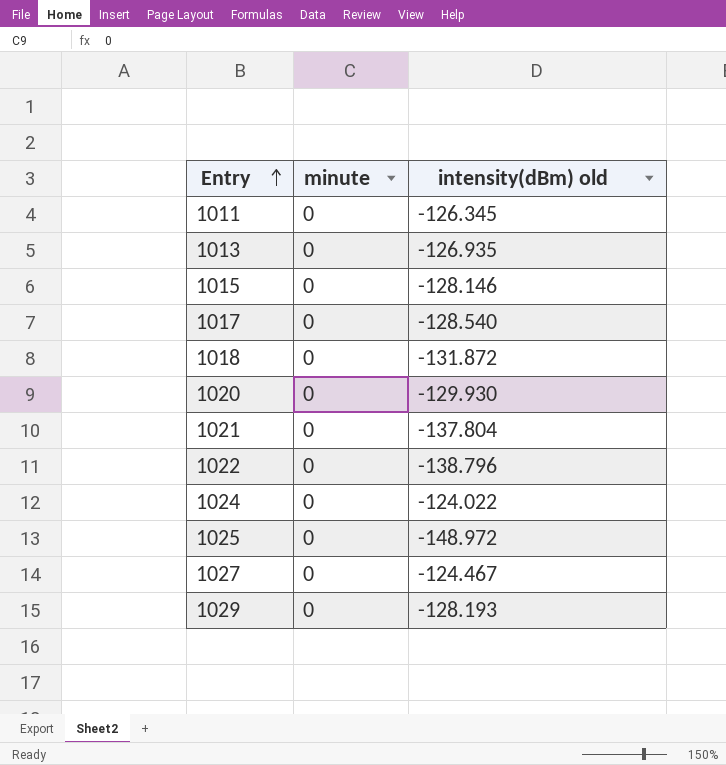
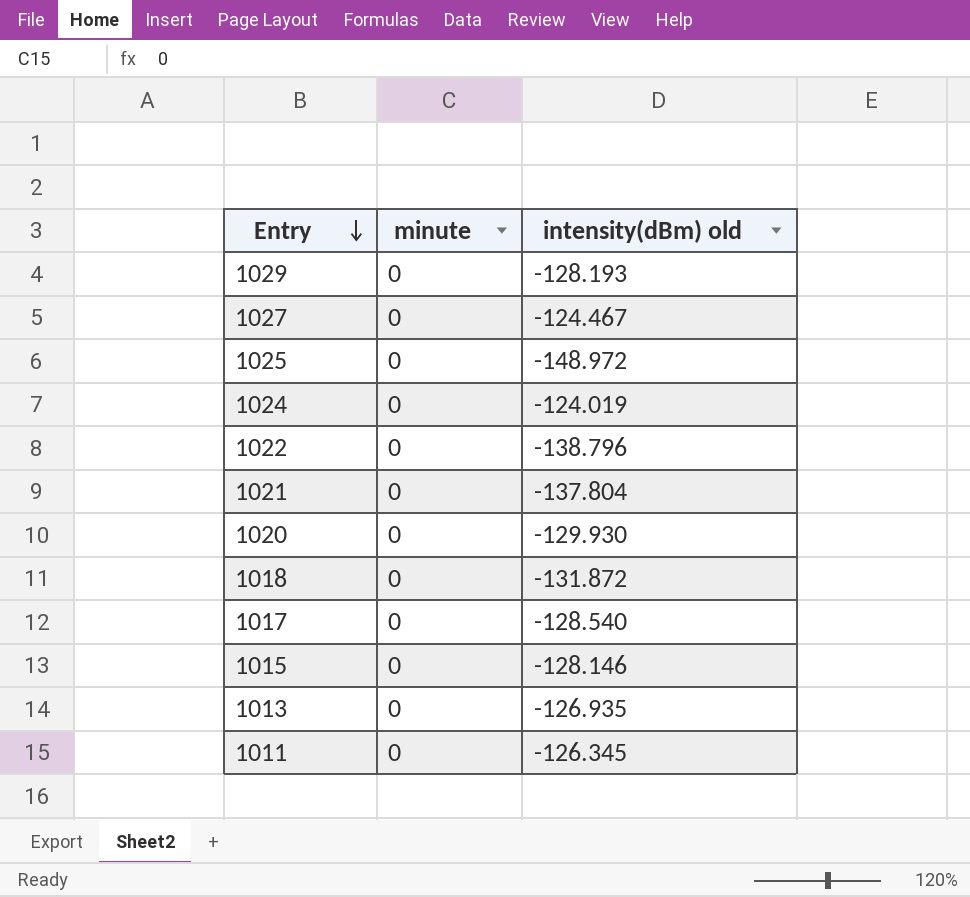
row order: Entry ascending -> Entry descending
1024 | intensity(dBm) old: -124.022 -> -124.019

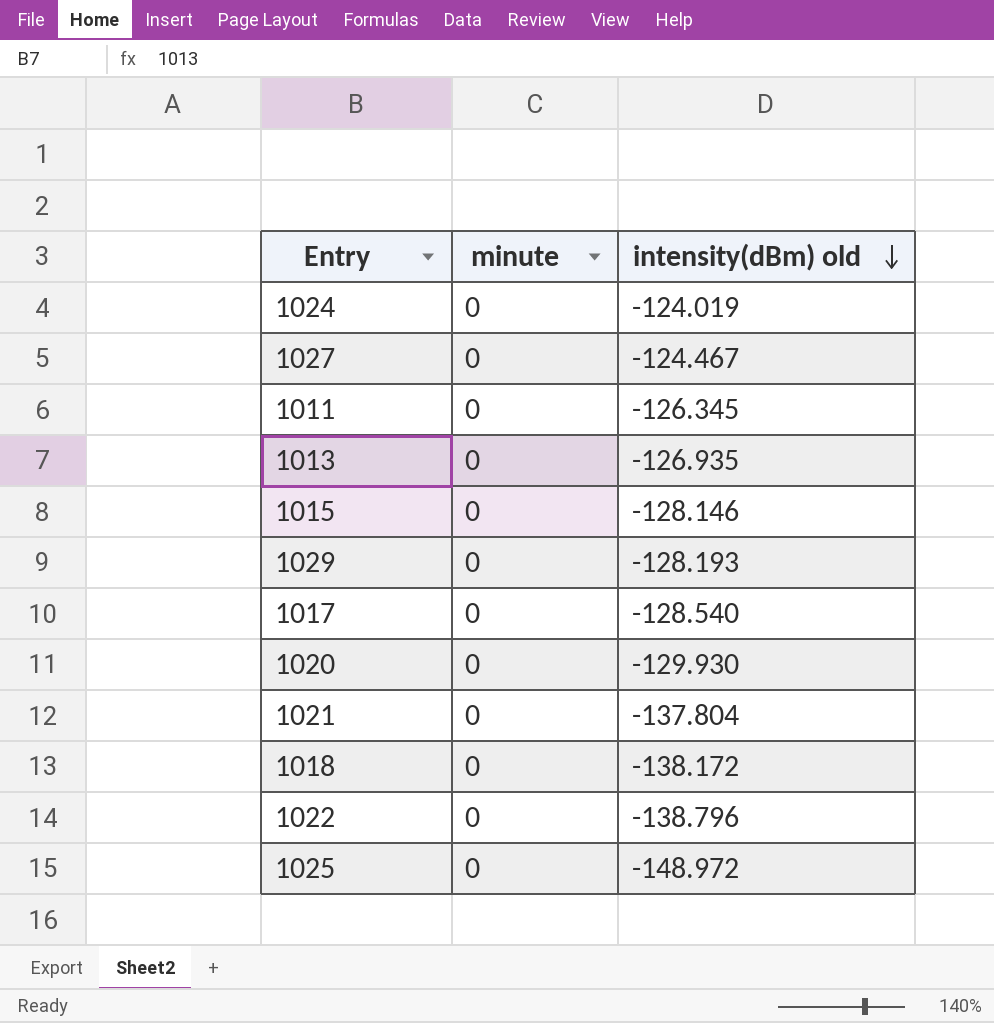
row order: Entry descending -> intensity(dBm) old descending
1018 | intensity(dBm) old: -131.872 -> -138.172

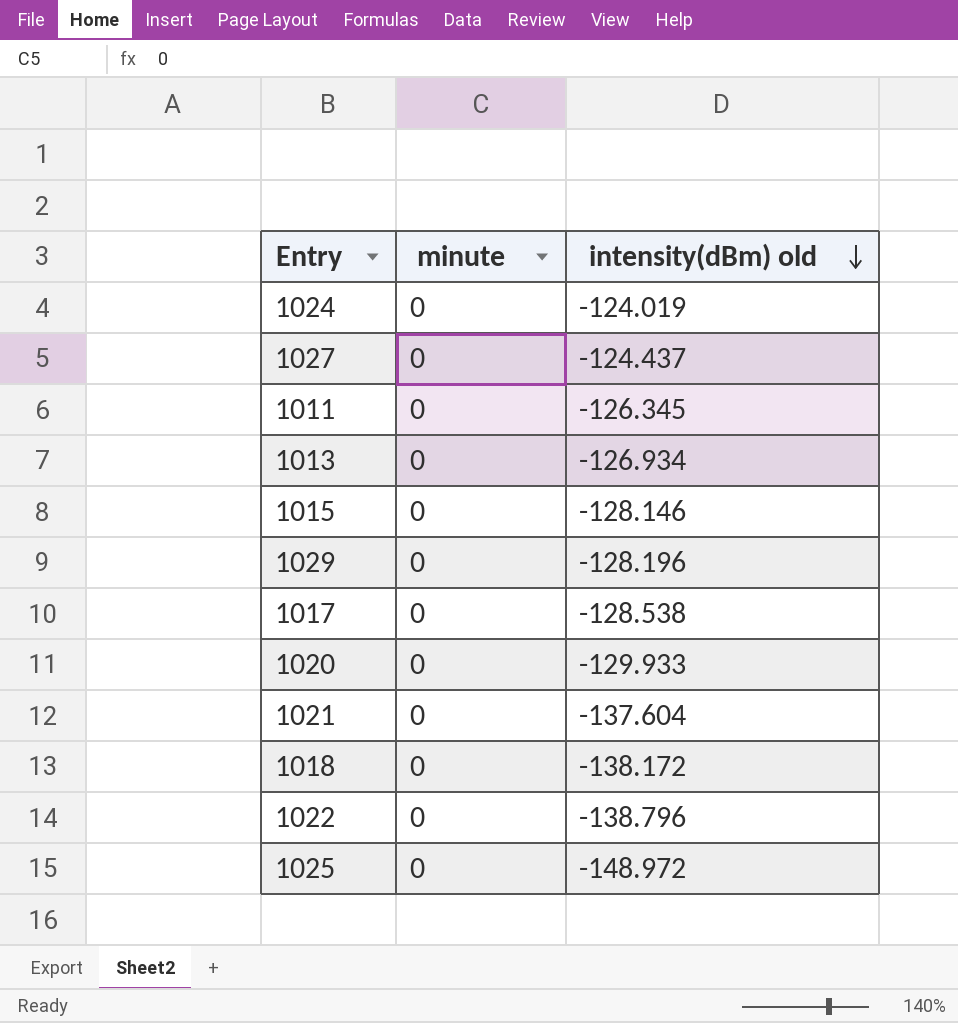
1027 | intensity(dBm) old: -124.467 -> -124.437
1013 | intensity(dBm) old: -126.935 -> -126.934
1029 | intensity(dBm) old: -128.193 -> -128.196
1017 | intensity(dBm) old: -128.540 -> -128.538
1020 | intensity(dBm) old: -129.930 -> -129.933
1021 | intensity(dBm) old: -137.804 -> -137.604

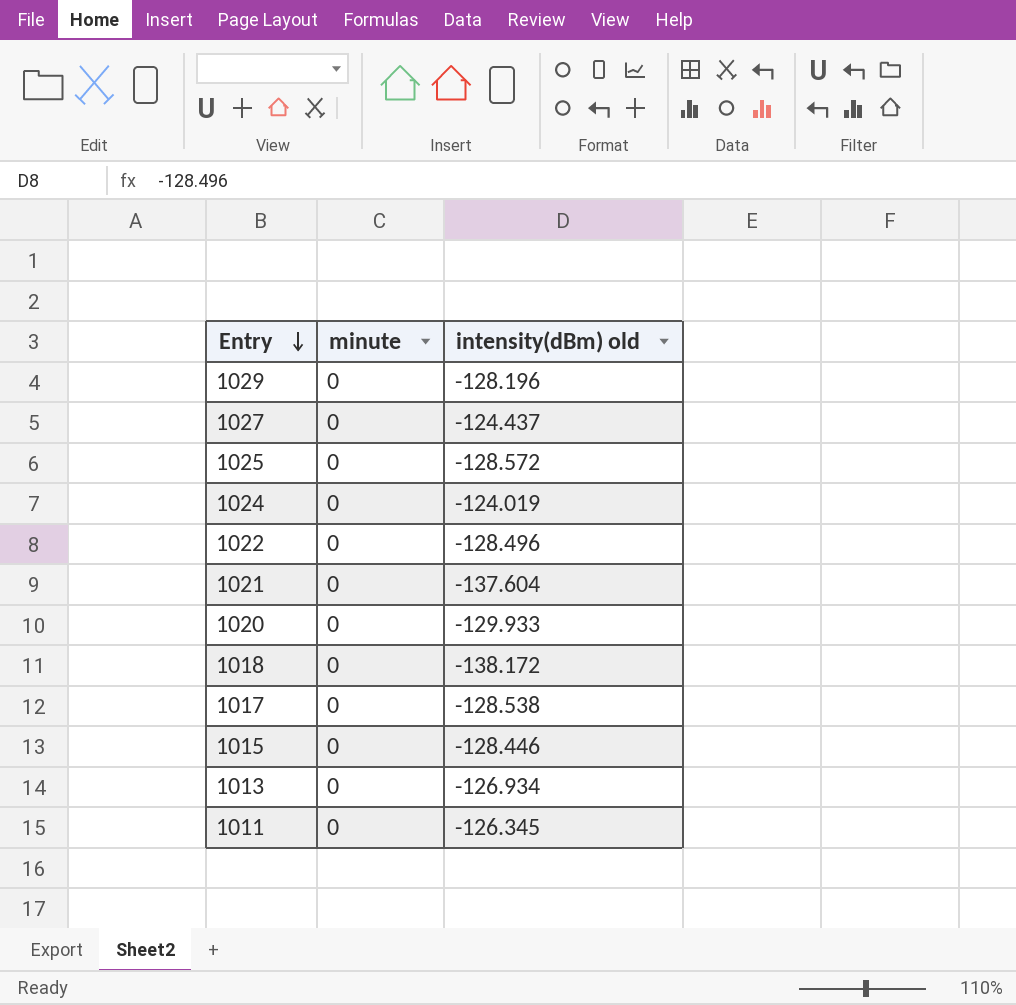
row order: intensity(dBm) old descending -> Entry descending
1025 | intensity(dBm) old: -148.972 -> -128.572
1022 | intensity(dBm) old: -138.796 -> -128.496
1015 | intensity(dBm) old: -128.146 -> -128.446

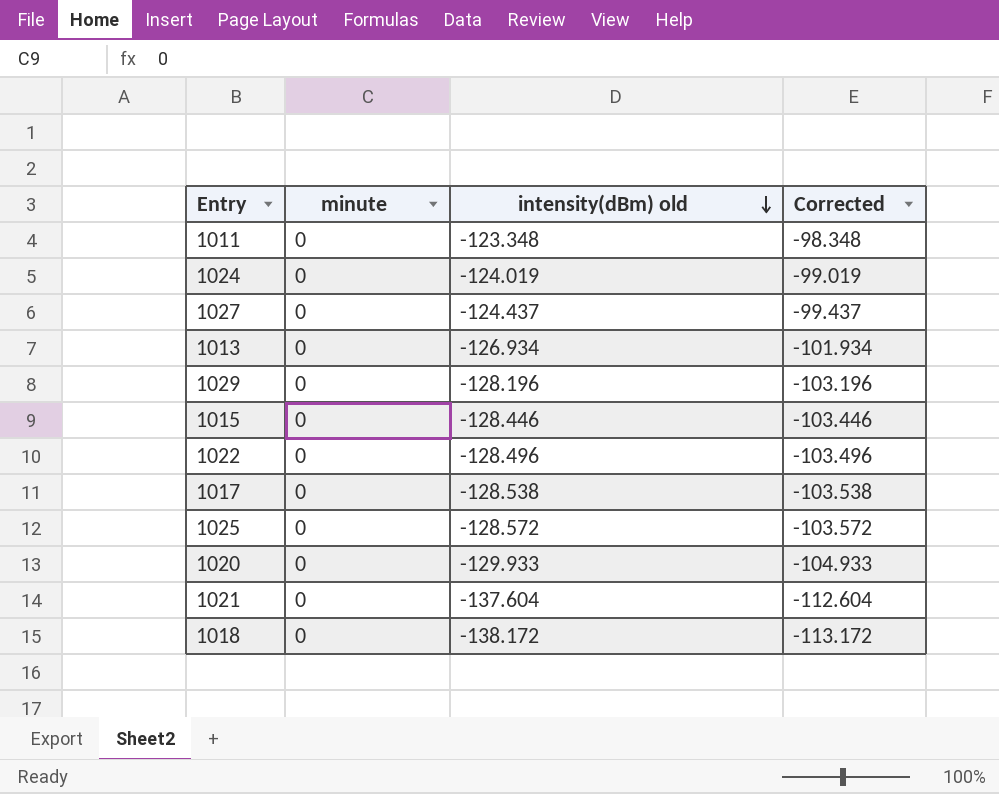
row order: Entry descending -> intensity(dBm) old descending
column Corrected | formula: none -> [intensity(dBm) old] + 25
1011 | intensity(dBm) old: -126.345 -> -123.348

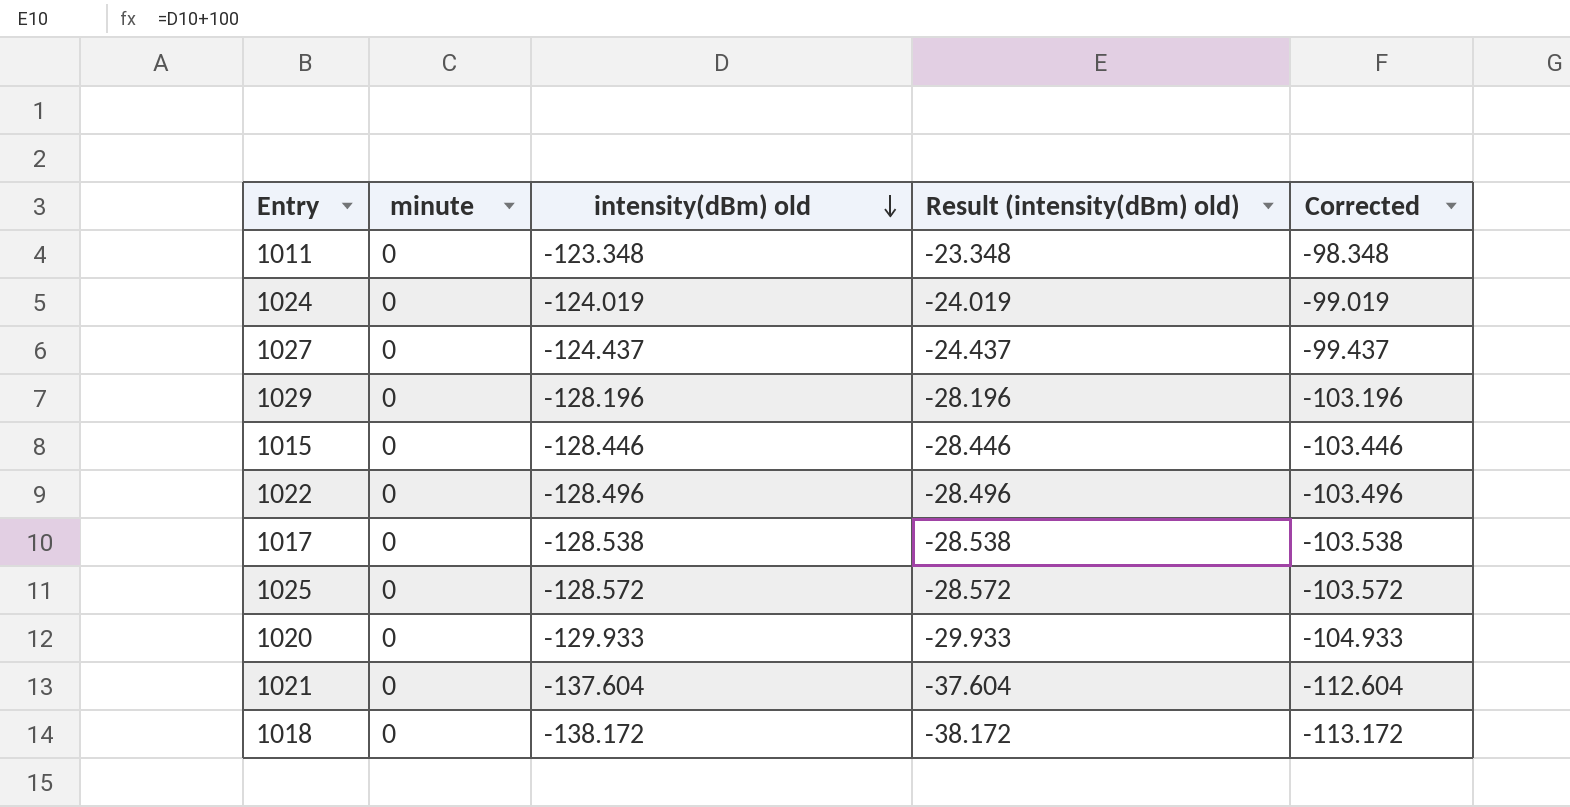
column Result (intensity(dBm) old) | formula: none -> [intensity(dBm) old] + 100
row 1013: 0 | -126.934 | -101.934 -> none

